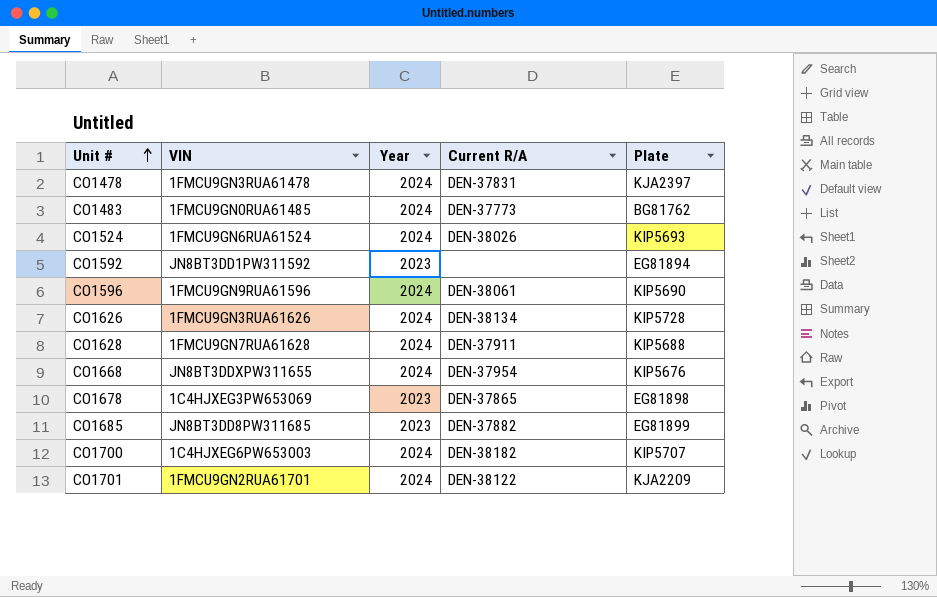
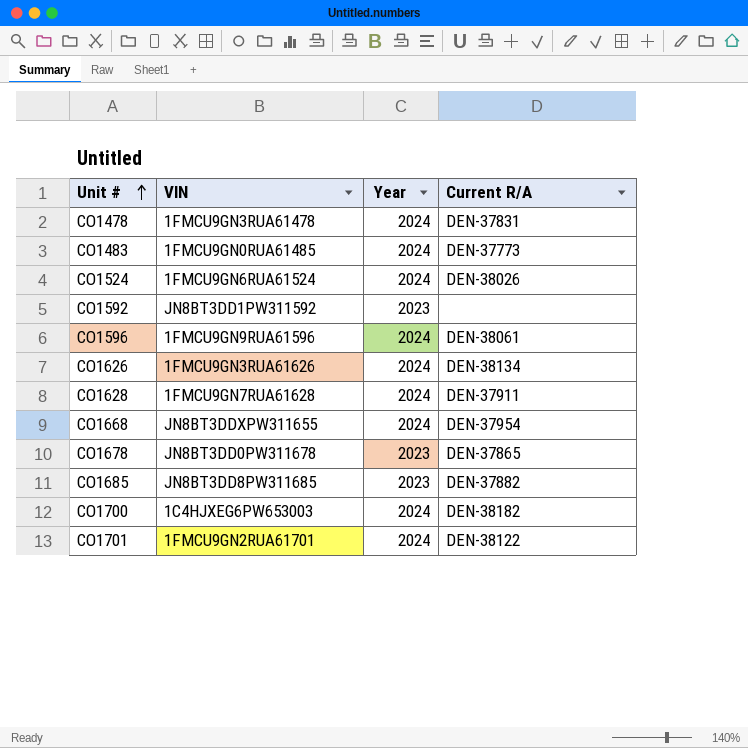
column Plate | position: 5 -> none
CO1678 | VIN: 1C4HJXEG3PW653069 -> JN8BT3DD0PW311678

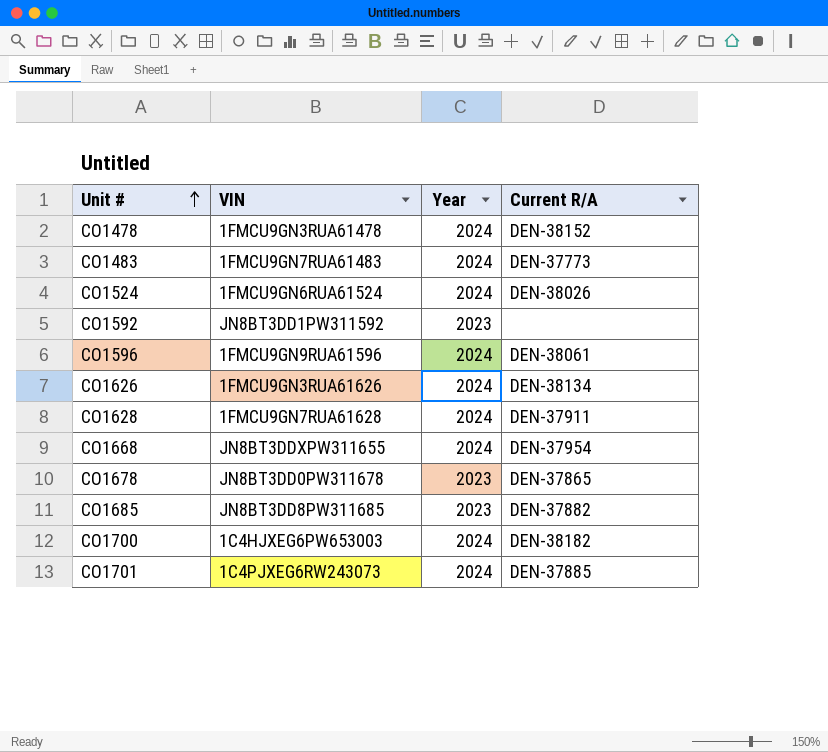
CO1478 | Current R/A: DEN-37831 -> DEN-38152
CO1483 | VIN: 1FMCU9GN0RUA61485 -> 1FMCU9GN7RUA61483
CO1701 | VIN: 1FMCU9GN2RUA61701 -> 1C4PJXEG6RW243073
CO1701 | Current R/A: DEN-38122 -> DEN-37885

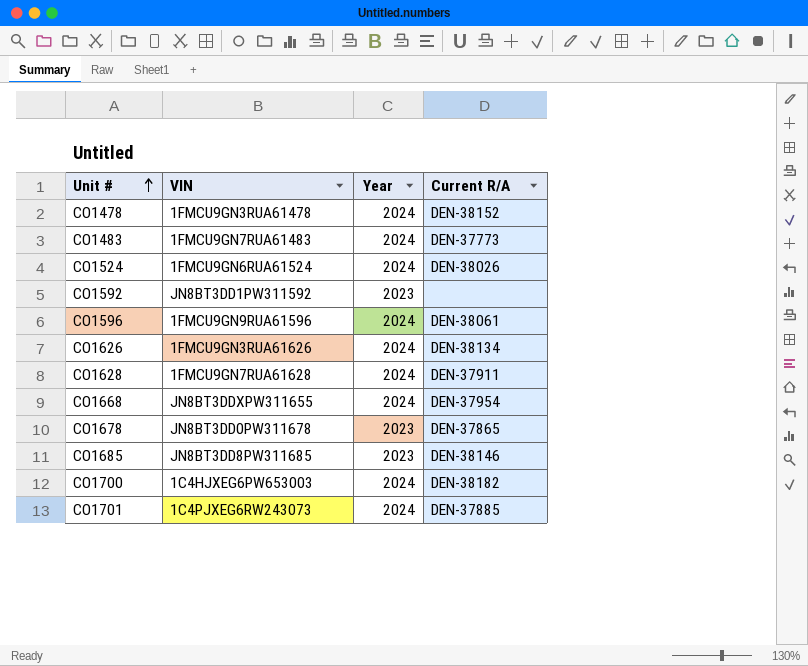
CO1685 | Current R/A: DEN-37882 -> DEN-38146

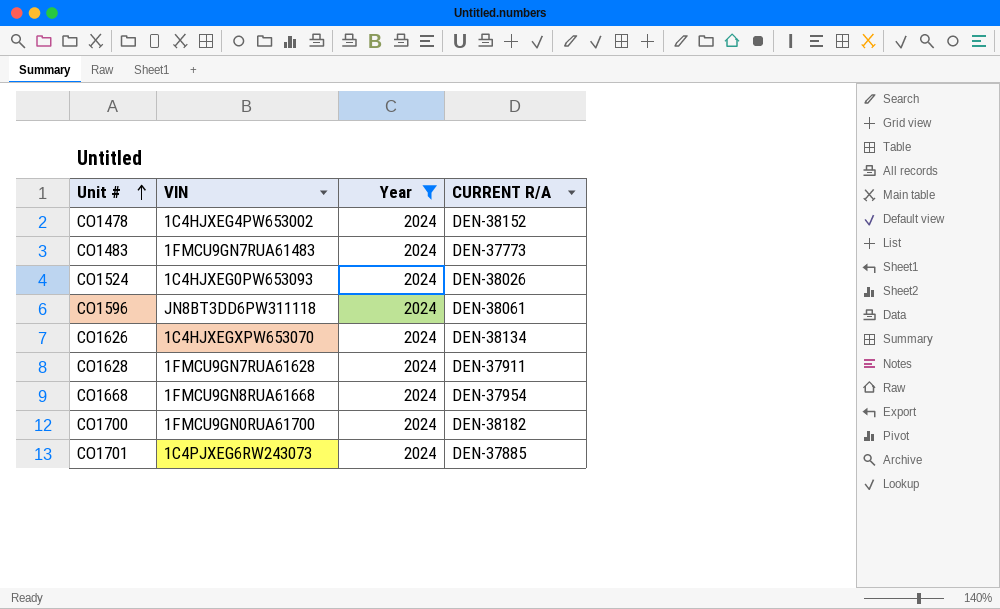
filter: none -> Year = 2024
column name: Current R/A -> CURRENT R/A
CO1478 | VIN: 1FMCU9GN3RUA61478 -> 1C4HJXEG4PW653002
CO1524 | VIN: 1FMCU9GN6RUA61524 -> 1C4HJXEG0PW653093
CO1596 | VIN: 1FMCU9GN9RUA61596 -> JN8BT3DD6PW311118
CO1626 | VIN: 1FMCU9GN3RUA61626 -> 1C4HJXEGXPW653070
CO1668 | VIN: JN8BT3DDXPW311655 -> 1FMCU9GN8RUA61668
CO1700 | VIN: 1C4HJXEG6PW653003 -> 1FMCU9GN0RUA61700

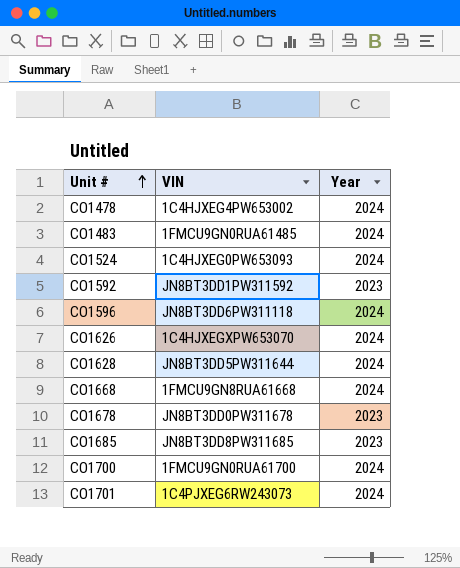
filter: Year = 2024 -> none
column CURRENT R/A | position: 4 -> none
CO1483 | VIN: 1FMCU9GN7RUA61483 -> 1FMCU9GN0RUA61485
CO1628 | VIN: 1FMCU9GN7RUA61628 -> JN8BT3DD5PW311644

